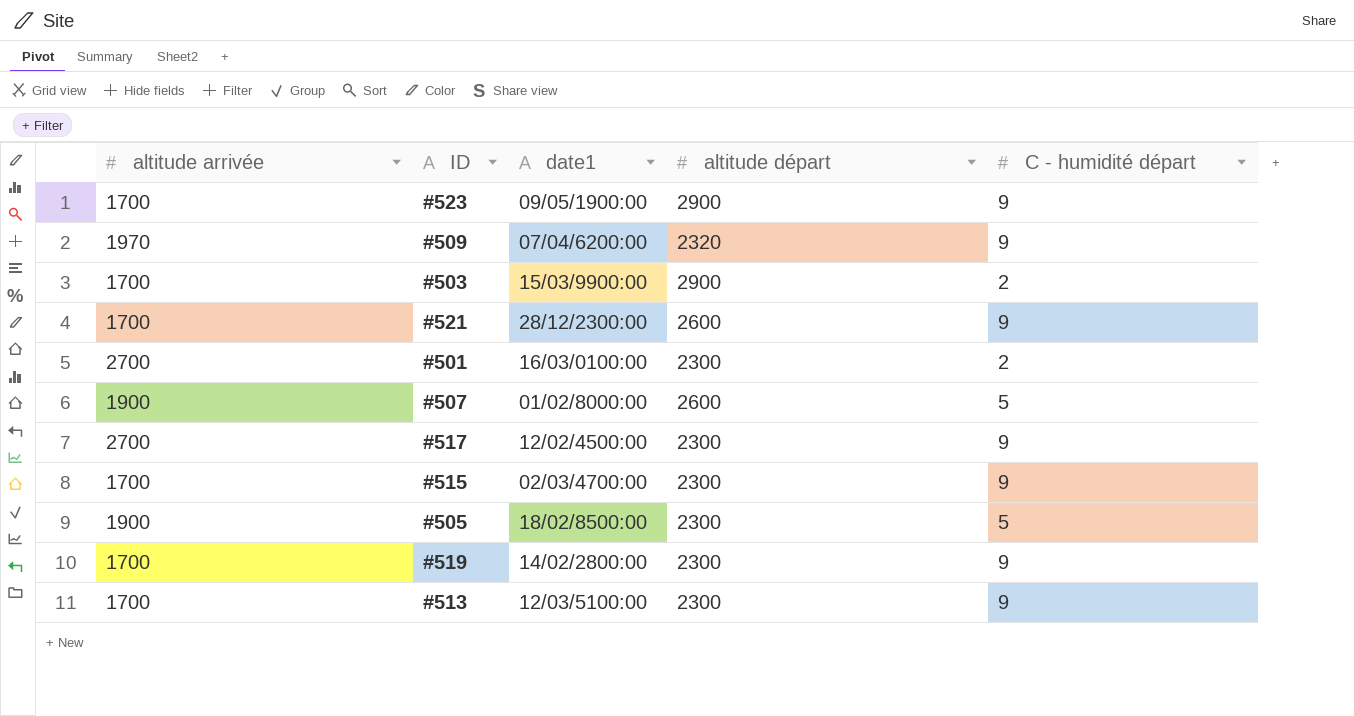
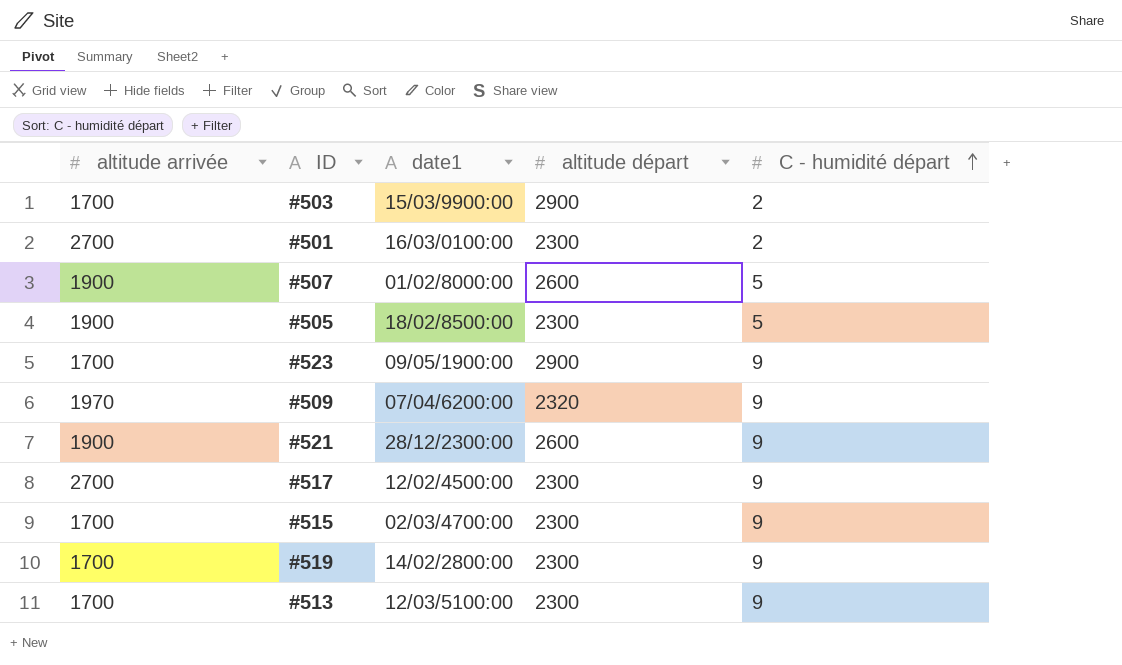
row order: none -> C - humidité départ ascending
#521 | altitude arrivée: 1700 -> 1900

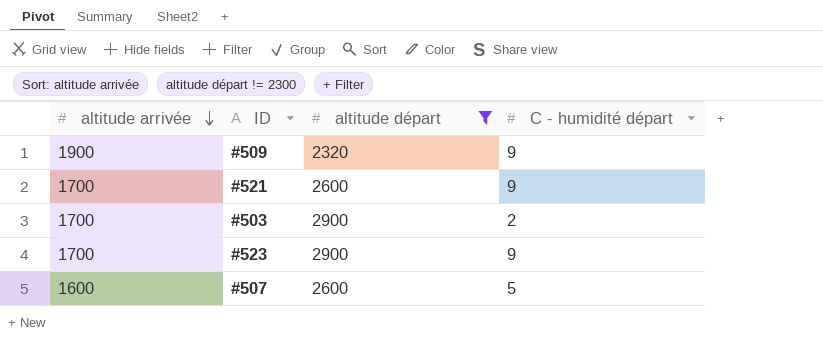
filter: none -> altitude départ != 2300
row order: C - humidité départ ascending -> altitude arrivée descending
column date1 | position: 3 -> none
#509 | altitude arrivée: 1970 -> 1900
#521 | altitude arrivée: 1900 -> 1700
#507 | altitude arrivée: 1900 -> 1600

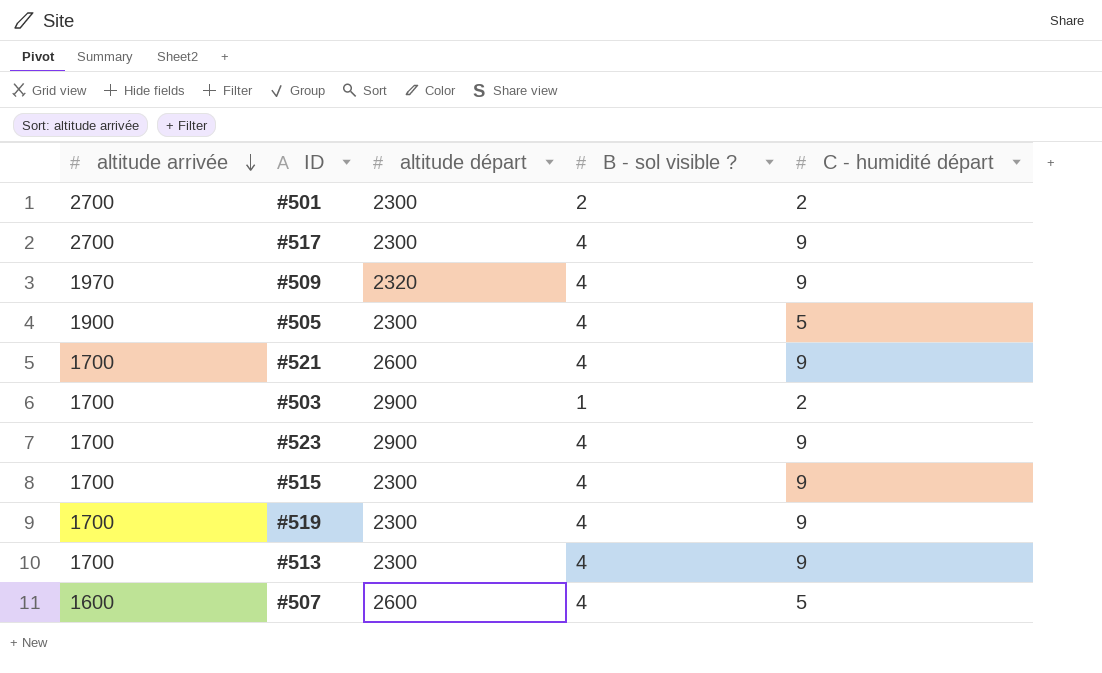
filter: altitude départ != 2300 -> none
column B - sol visible ? | position: none -> 4
#509 | altitude arrivée: 1900 -> 1970

